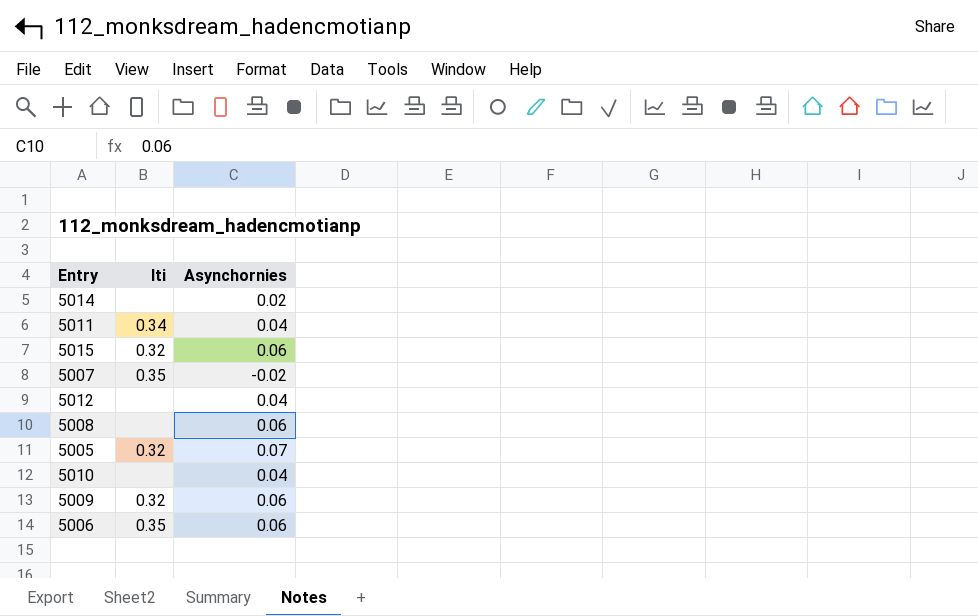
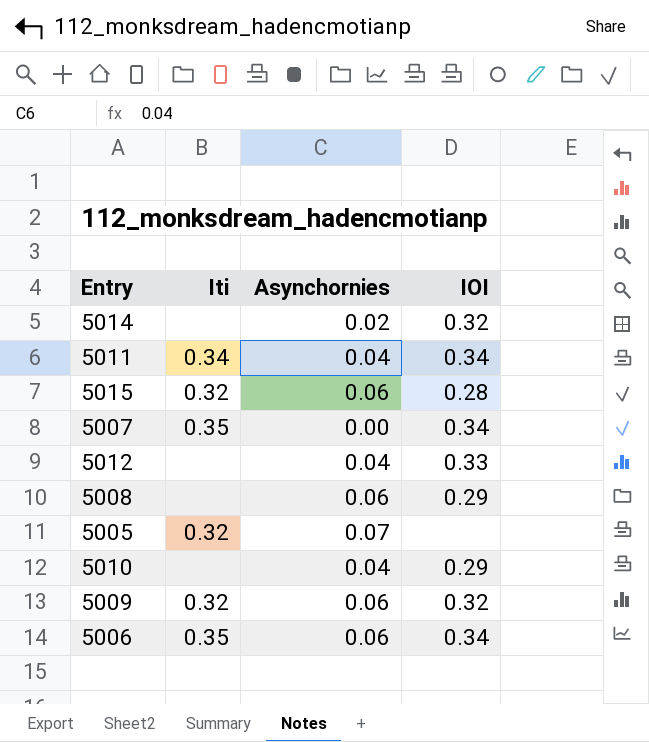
column IOI | position: none -> 4
5007 | Asynchornies: -0.02 -> 0.00

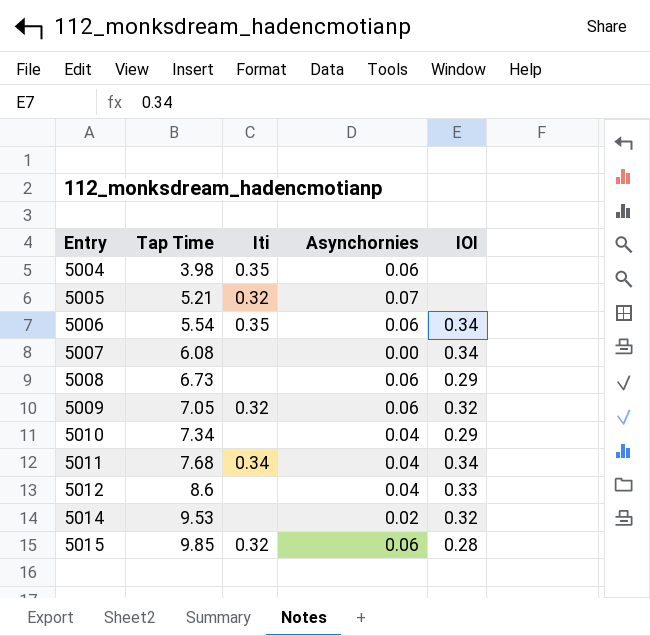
row order: none -> Entry ascending
column Tap Time | position: none -> 2
row 5004: none -> 3.98 | 0.35 | 0.06 | none
5007 | Iti: 0.35 -> none

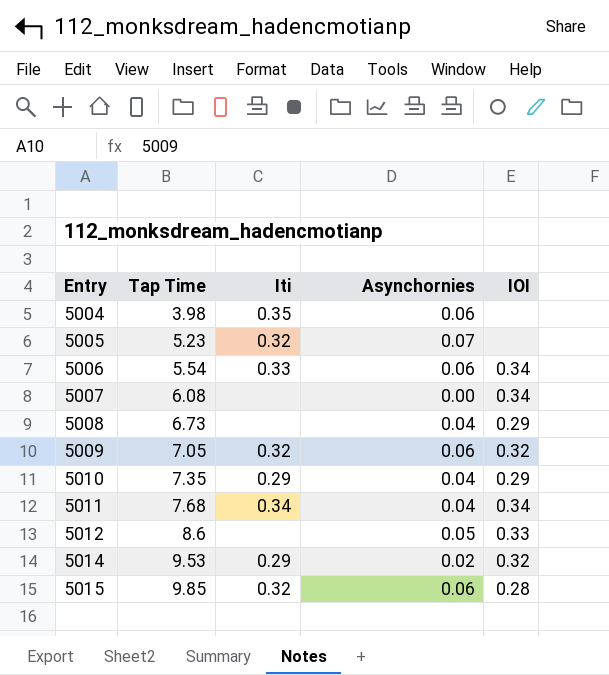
5005 | Tap Time: 5.21 -> 5.23
5006 | Iti: 0.35 -> 0.33
5008 | Asynchornies: 0.06 -> 0.04
5010 | Tap Time: 7.34 -> 7.35
5010 | Iti: none -> 0.29
5012 | Asynchornies: 0.04 -> 0.05
5014 | Iti: none -> 0.29

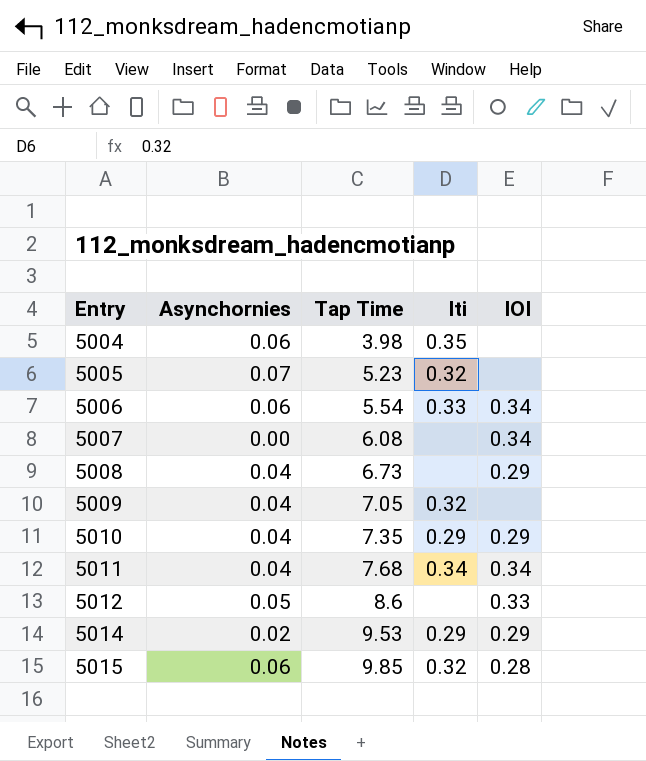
column Asynchornies | position: 4 -> 2
5009 | Asynchornies: 0.06 -> 0.04
5009 | IOI: 0.32 -> none
5014 | IOI: 0.32 -> 0.29

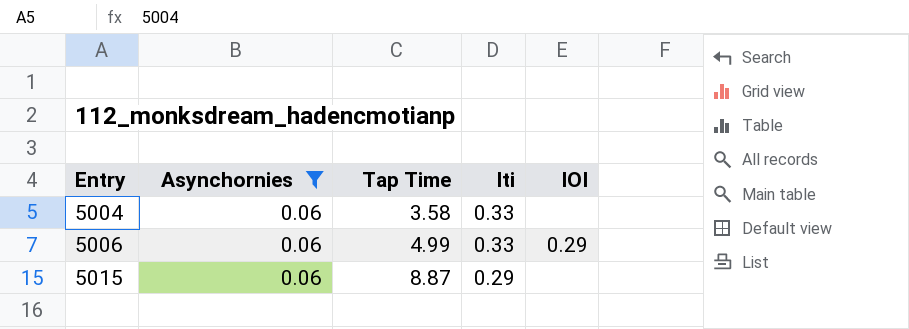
filter: none -> Asynchornies = 0.06
5004 | Tap Time: 3.98 -> 3.58
5004 | Iti: 0.35 -> 0.33
5006 | Tap Time: 5.54 -> 4.99
5006 | IOI: 0.34 -> 0.29
5015 | Tap Time: 9.85 -> 8.87
5015 | Iti: 0.32 -> 0.29
5015 | IOI: 0.28 -> none

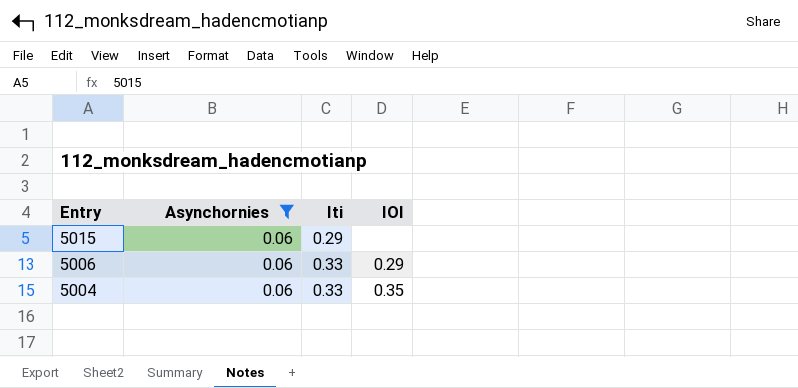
row order: Entry ascending -> Entry descending
column Tap Time | position: 3 -> none
5004 | IOI: none -> 0.35

